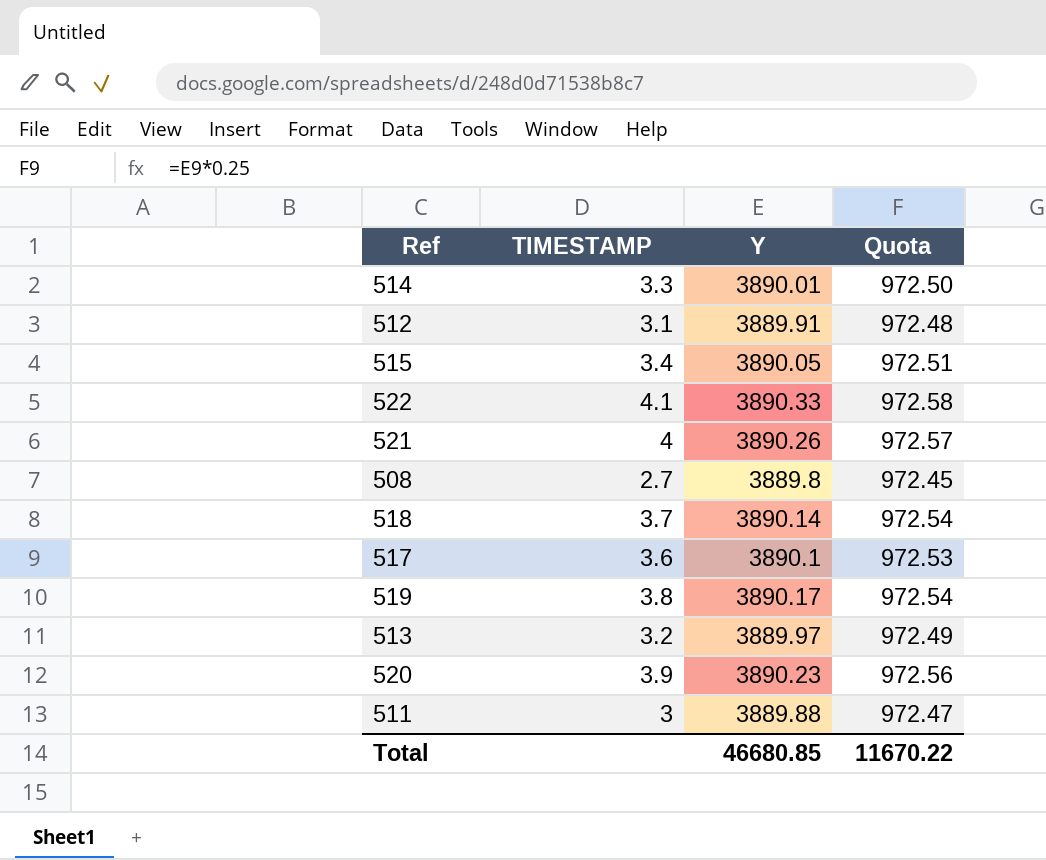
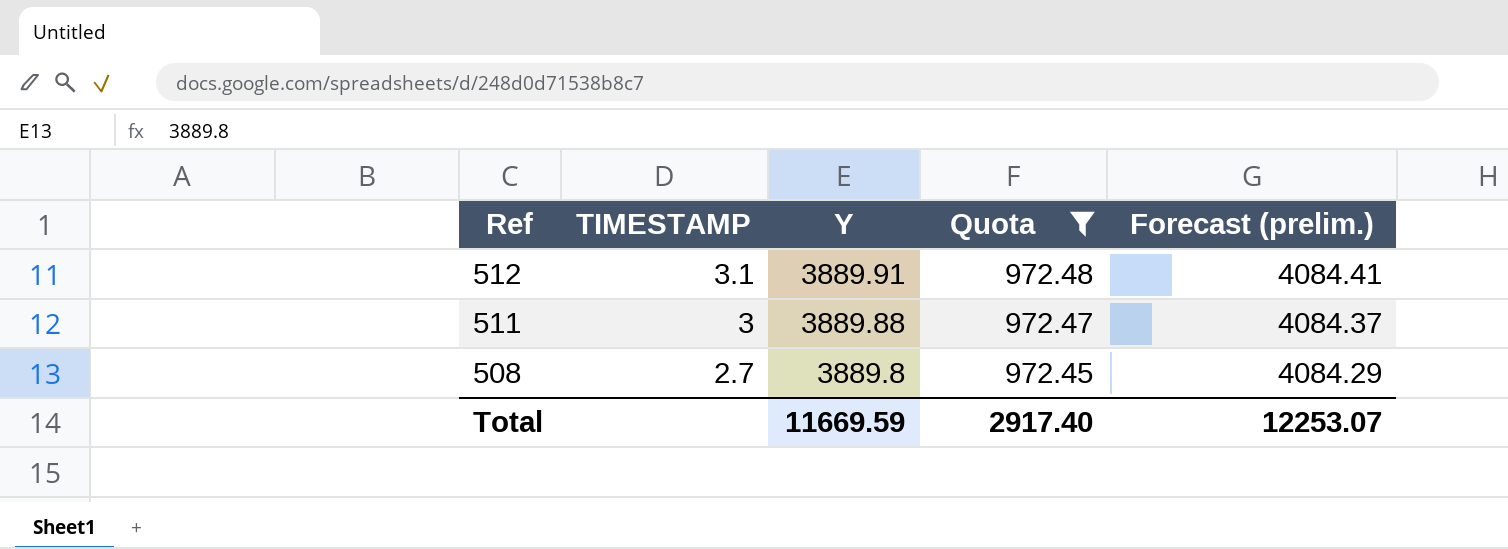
filter: none -> Quota <= 972.48
row order: none -> Ref descending
column Forecast (prelim.) | formula: none -> [Y] * 1.05
Total | Y: 46680.85 -> 11669.59
Total | Quota: 11670.22 -> 2917.40

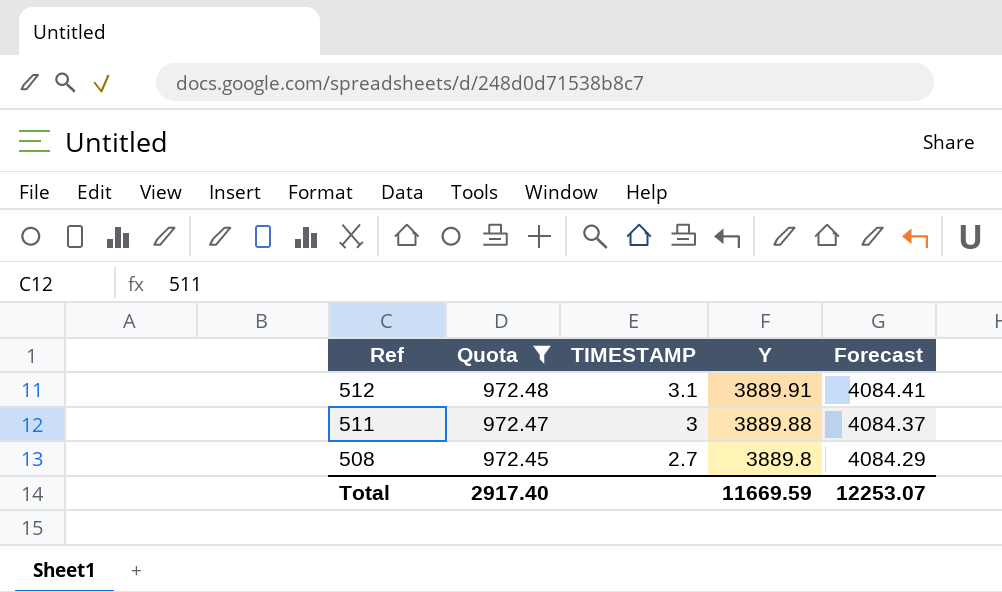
column Quota | position: 4 -> 2
column name: Forecast (prelim.) -> Forecast

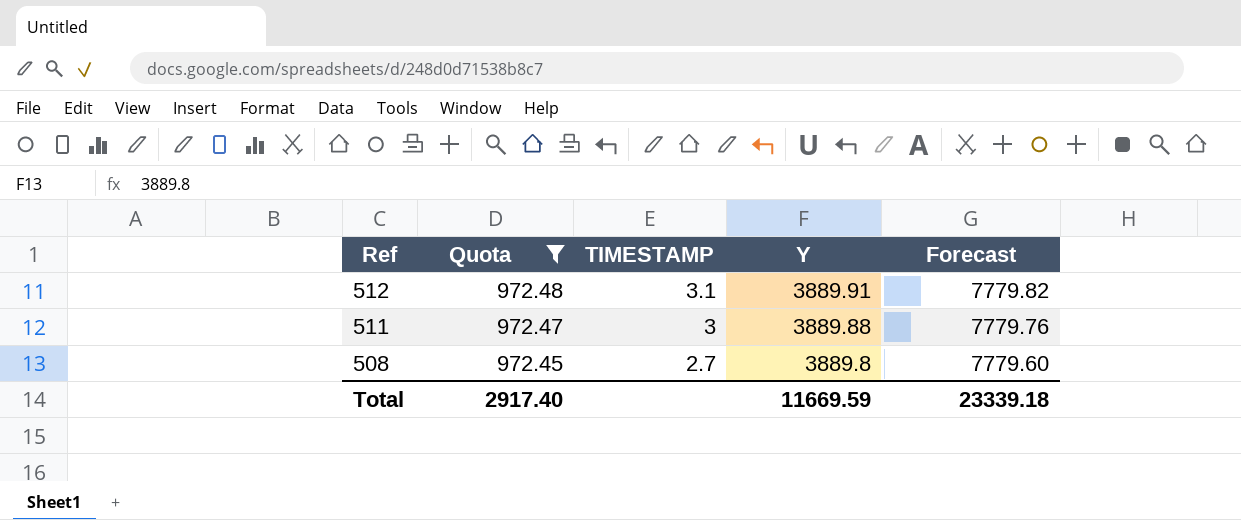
column Forecast | formula: [Y] * 1.05 -> [Y] * 2
Total | Forecast: 12253.07 -> 23339.18

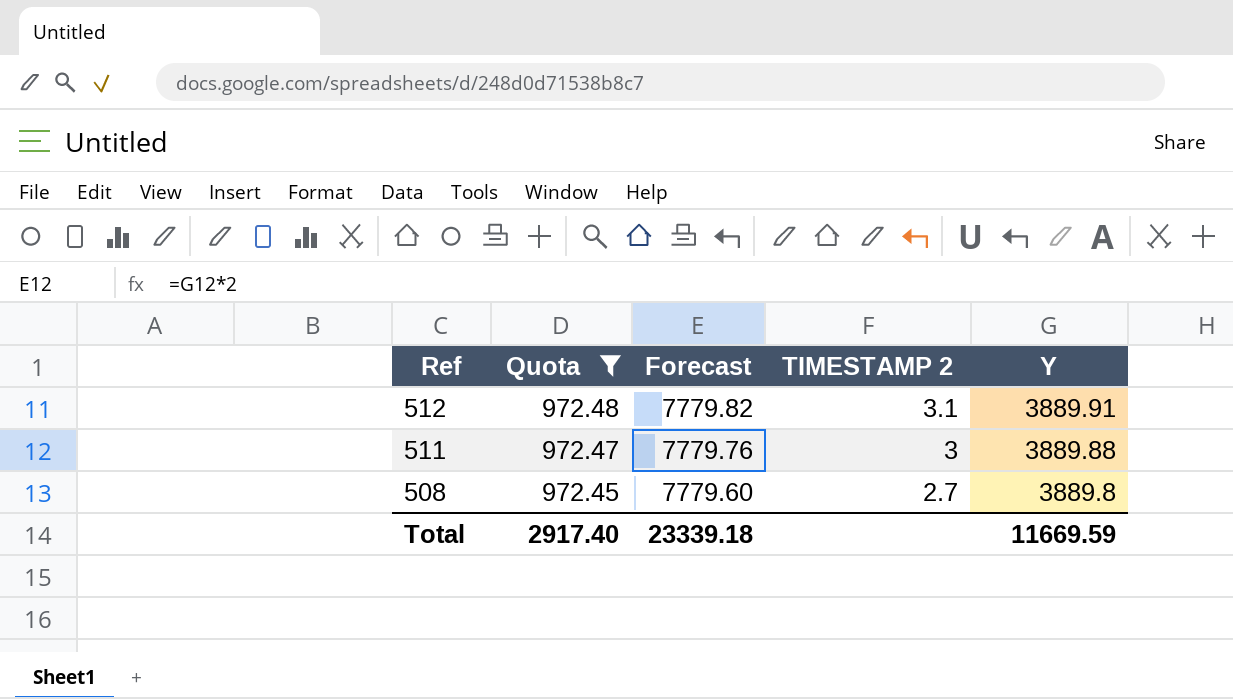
column Forecast | position: 5 -> 3
column name: TIMESTAMP -> TIMESTAMP 2

